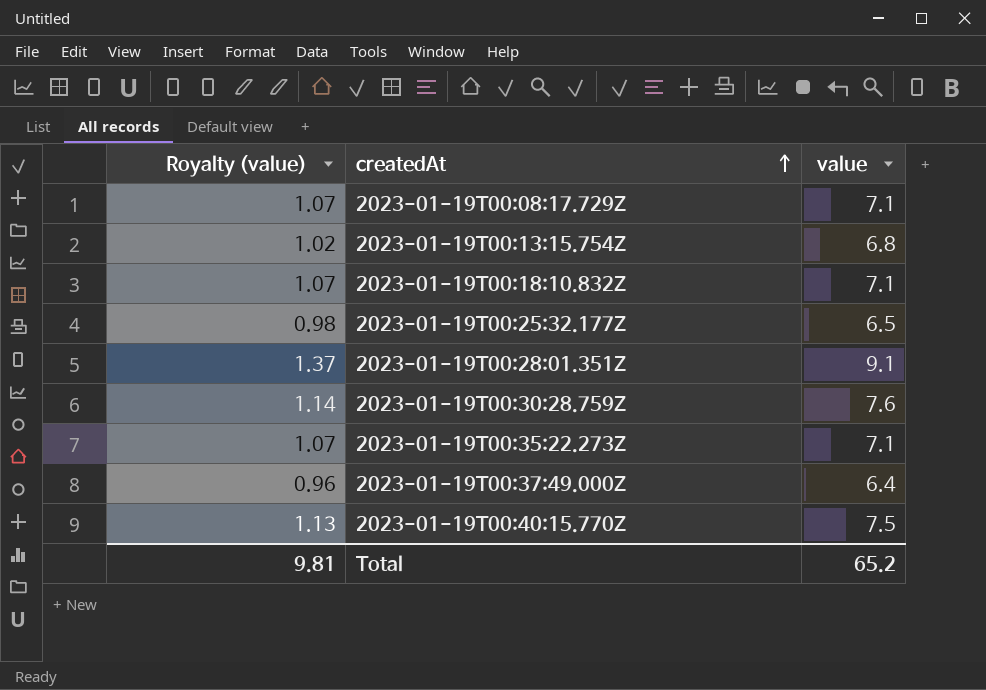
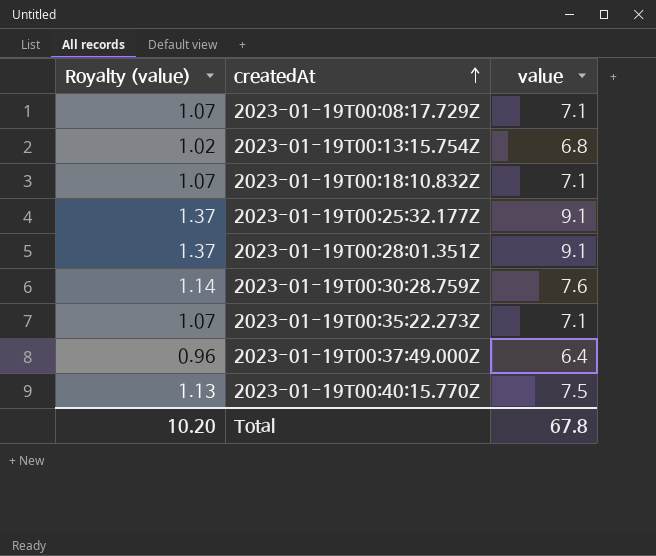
2023-01-19T00:25:32.177Z | Royalty (value): 0.98 -> 1.37
2023-01-19T00:25:32.177Z | value: 6.5 -> 9.1
Total | Royalty (value): 9.81 -> 10.20
Total | value: 65.2 -> 67.8

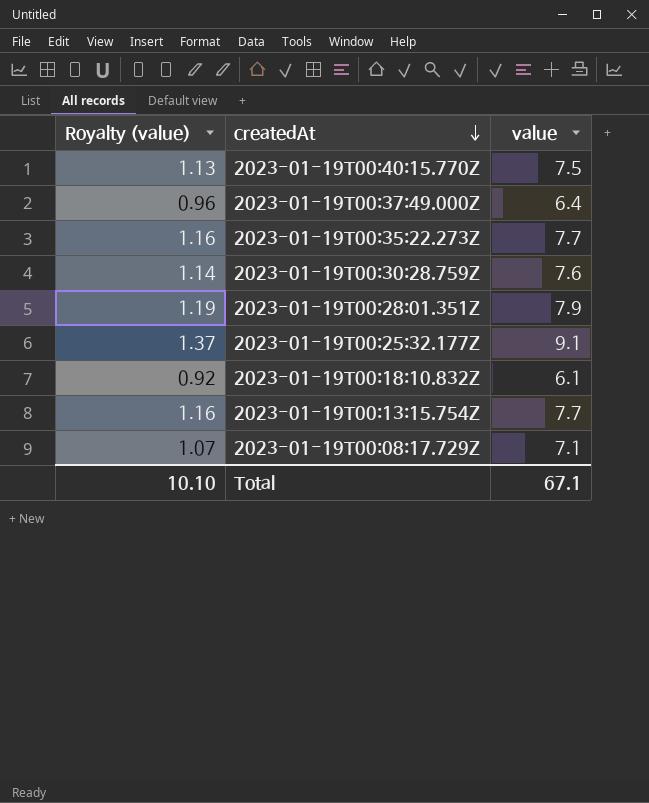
row order: createdAt ascending -> createdAt descending
2023-01-19T00:35:22.273Z | Royalty (value): 1.07 -> 1.16
2023-01-19T00:35:22.273Z | value: 7.1 -> 7.7
2023-01-19T00:28:01.351Z | Royalty (value): 1.37 -> 1.19
2023-01-19T00:28:01.351Z | value: 9.1 -> 7.9
2023-01-19T00:18:10.832Z | Royalty (value): 1.07 -> 0.92
2023-01-19T00:18:10.832Z | value: 7.1 -> 6.1
2023-01-19T00:13:15.754Z | Royalty (value): 1.02 -> 1.16
2023-01-19T00:13:15.754Z | value: 6.8 -> 7.7
Total | Royalty (value): 10.20 -> 10.10
Total | value: 67.8 -> 67.1

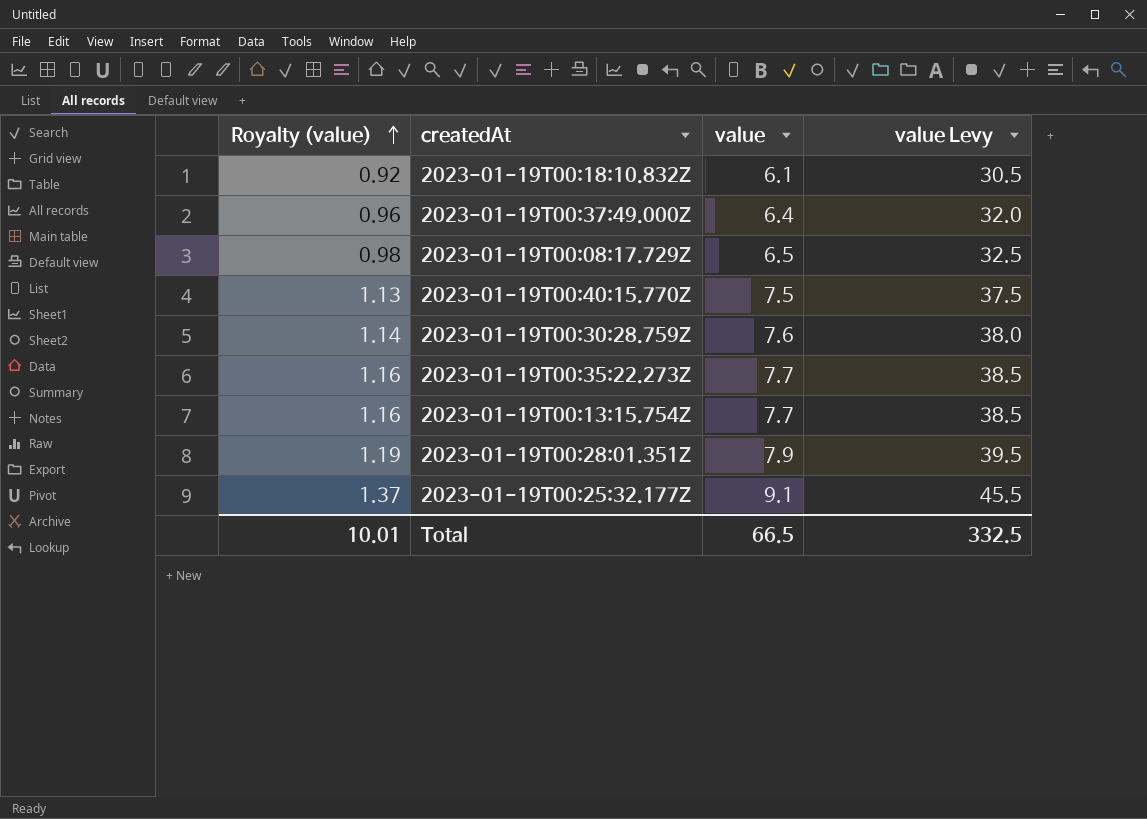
row order: createdAt descending -> Royalty (value) ascending
column value Levy | formula: none -> [value] * 5
2023-01-19T00:08:17.729Z | Royalty (value): 1.07 -> 0.98
2023-01-19T00:08:17.729Z | value: 7.1 -> 6.5
Total | Royalty (value): 10.10 -> 10.01
Total | value: 67.1 -> 66.5

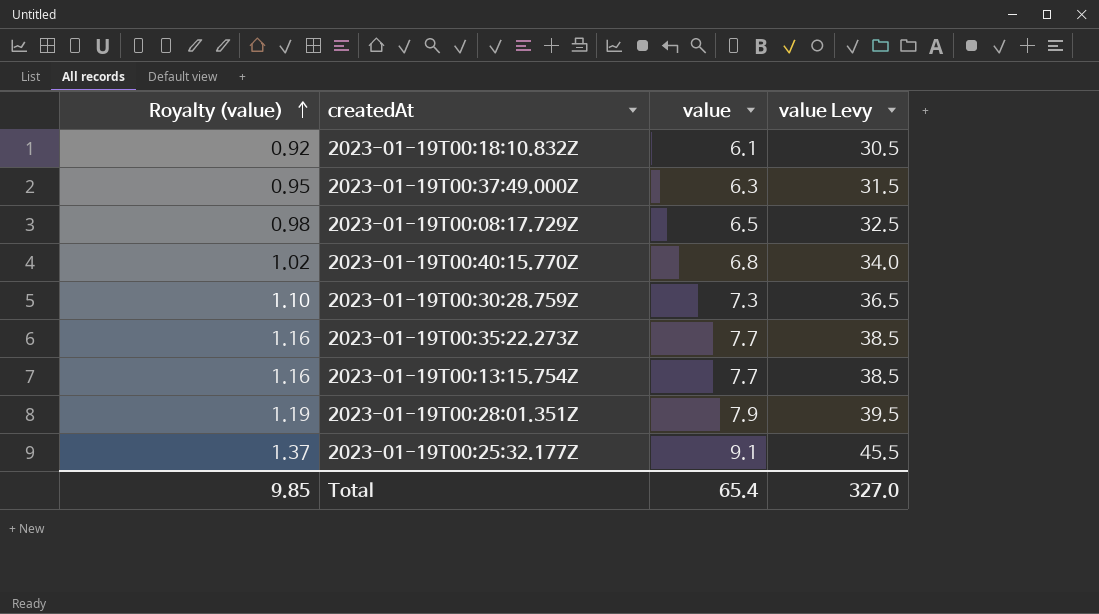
2023-01-19T00:37:49.000Z | Royalty (value): 0.96 -> 0.95
2023-01-19T00:37:49.000Z | value: 6.4 -> 6.3
2023-01-19T00:37:49.000Z | value Levy: 32.0 -> 31.5
2023-01-19T00:40:15.770Z | Royalty (value): 1.13 -> 1.02
2023-01-19T00:40:15.770Z | value: 7.5 -> 6.8
2023-01-19T00:40:15.770Z | value Levy: 37.5 -> 34.0
2023-01-19T00:30:28.759Z | Royalty (value): 1.14 -> 1.10
2023-01-19T00:30:28.759Z | value: 7.6 -> 7.3
2023-01-19T00:30:28.759Z | value Levy: 38.0 -> 36.5
Total | Royalty (value): 10.01 -> 9.85
Total | value: 66.5 -> 65.4
Total | value Levy: 332.5 -> 327.0

